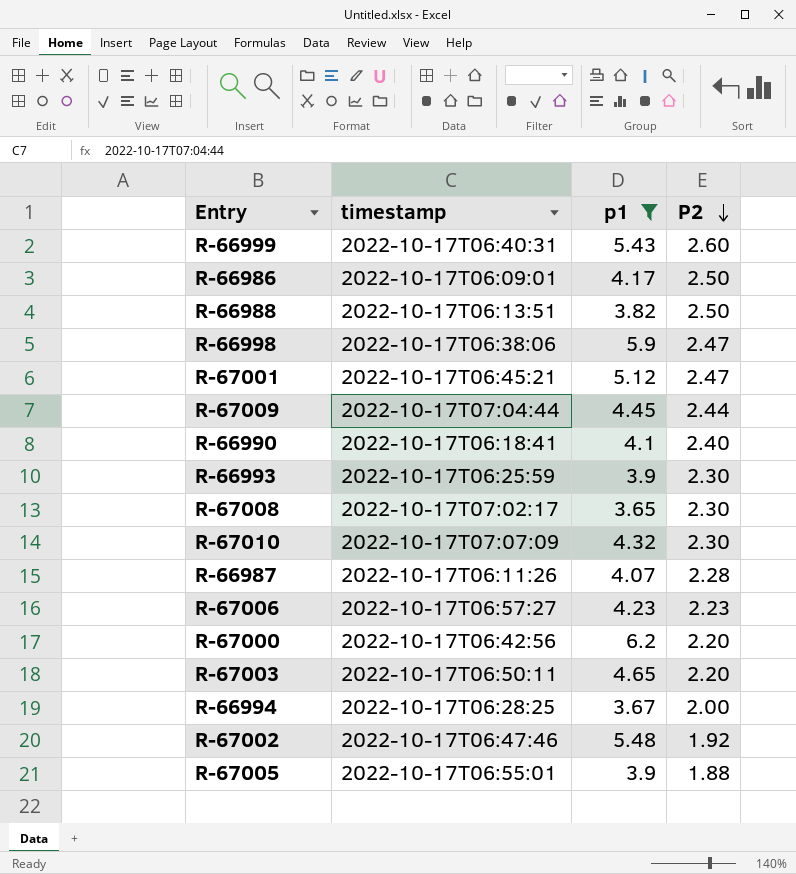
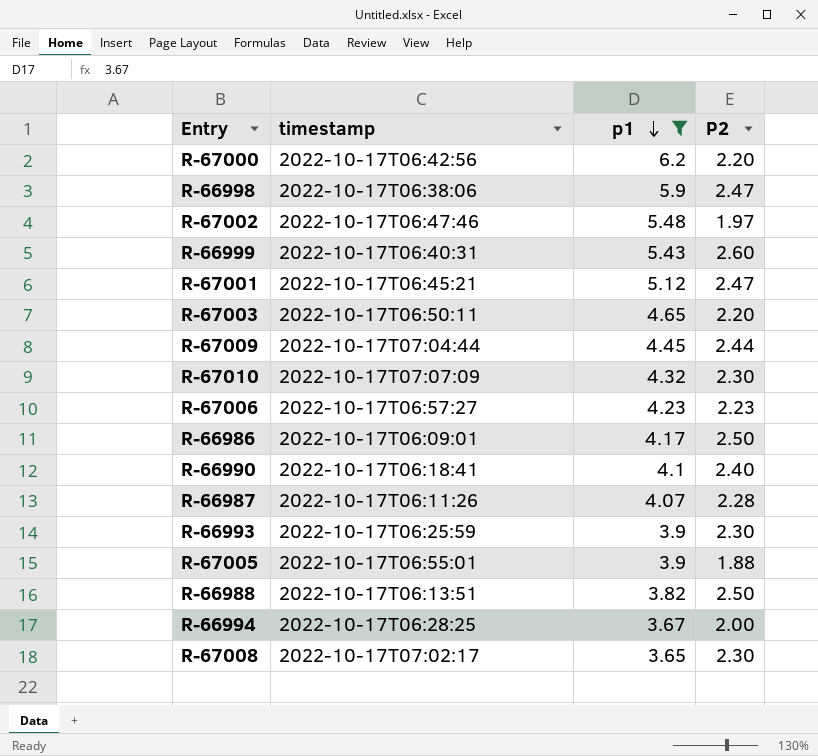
row order: P2 descending -> p1 descending
R-67002 | P2: 1.92 -> 1.97

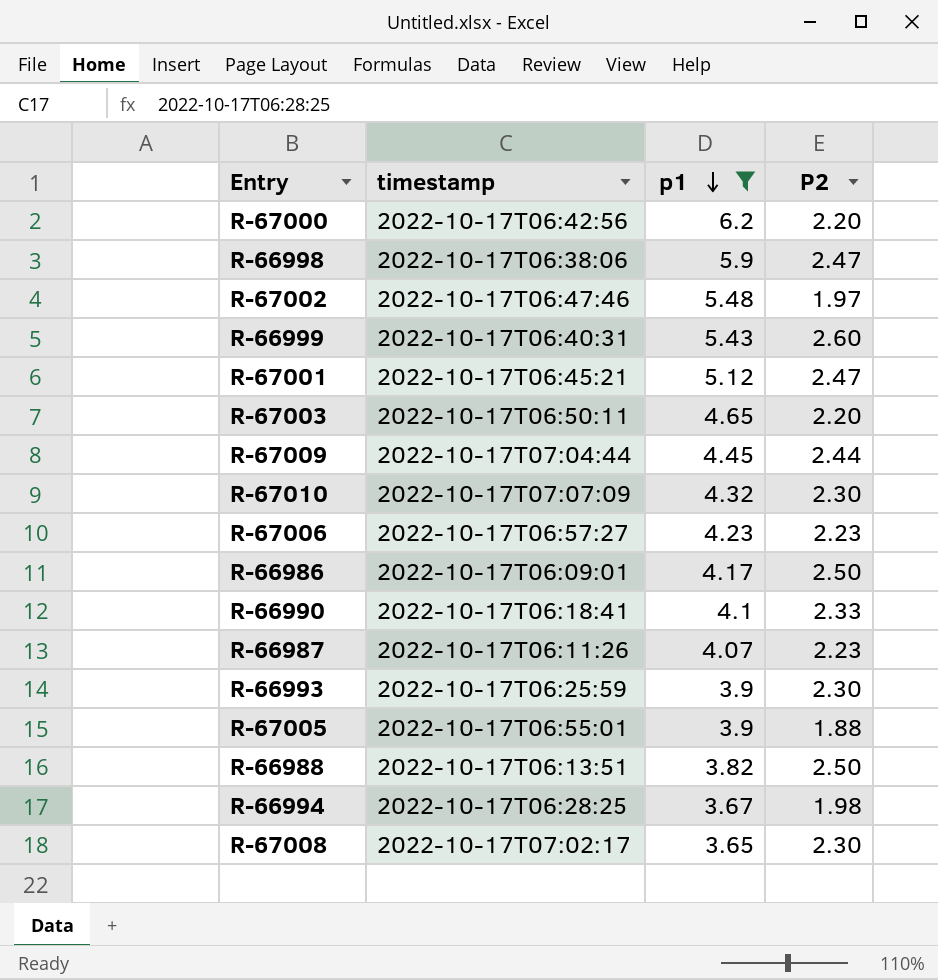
R-66990 | P2: 2.40 -> 2.33
R-66987 | P2: 2.28 -> 2.23
R-66994 | P2: 2.00 -> 1.98

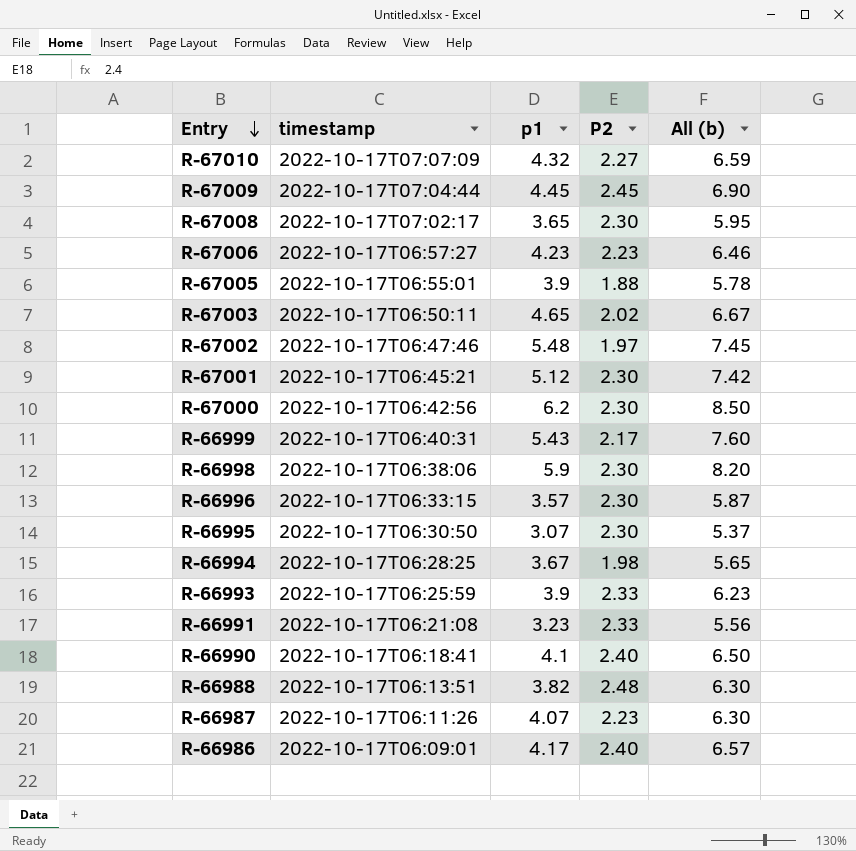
filter: p1 >= 3.65 -> none
row order: p1 descending -> Entry descending
column All (b) | formula: none -> [p1] + [P2]
R-67010 | P2: 2.30 -> 2.27
R-67009 | P2: 2.44 -> 2.45
R-67003 | P2: 2.20 -> 2.02
R-67001 | P2: 2.47 -> 2.30
R-67000 | P2: 2.20 -> 2.30
R-66999 | P2: 2.60 -> 2.17
R-66998 | P2: 2.47 -> 2.30
R-66993 | P2: 2.30 -> 2.33
R-66990 | P2: 2.33 -> 2.40
R-66988 | P2: 2.50 -> 2.48
R-66986 | P2: 2.50 -> 2.40

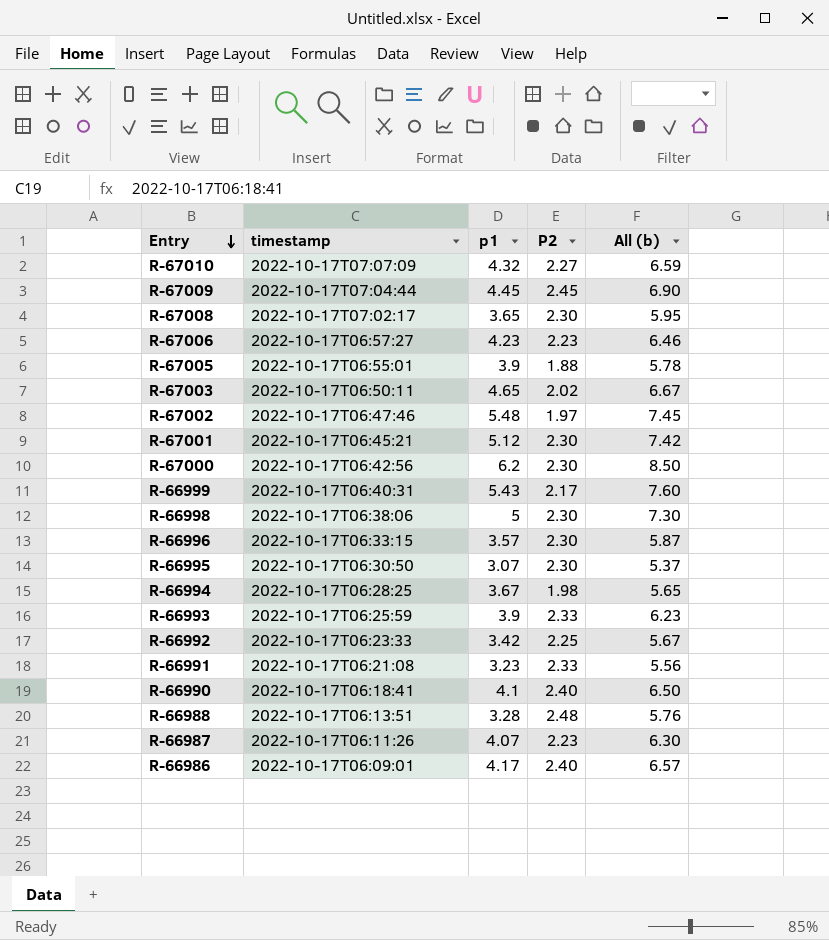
R-66998 | p1: 5.9 -> 5
R-66998 | All (b): 8.20 -> 7.30
row R-66992: none -> 2022-10-17T06:23:33 | 3.42 | 2.25 | 5.67
R-66988 | p1: 3.82 -> 3.28
R-66988 | All (b): 6.30 -> 5.76

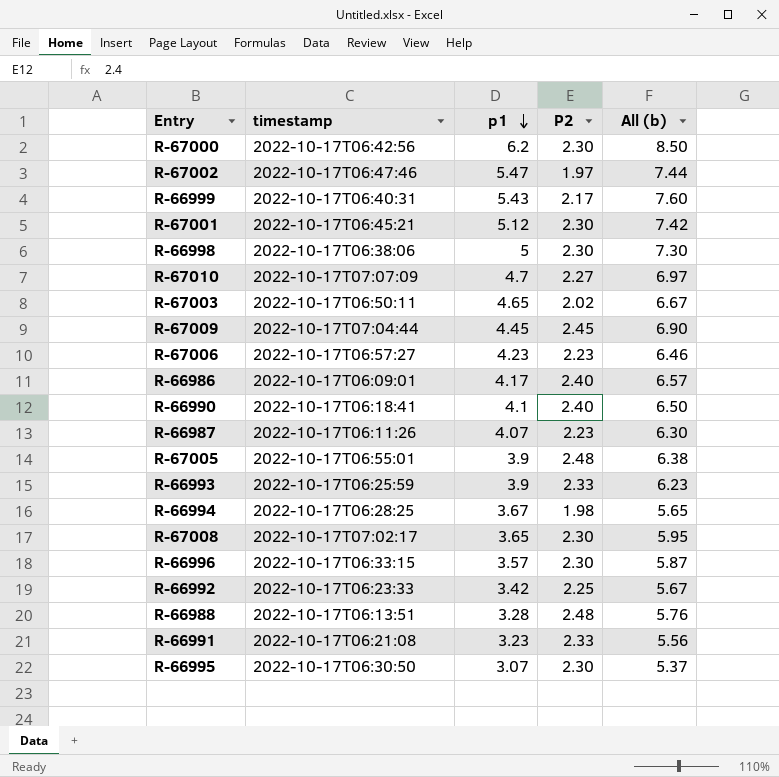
row order: Entry descending -> p1 descending
R-67002 | p1: 5.48 -> 5.47
R-67002 | All (b): 7.45 -> 7.44
R-67010 | p1: 4.32 -> 4.7
R-67010 | All (b): 6.59 -> 6.97
R-67005 | P2: 1.88 -> 2.48
R-67005 | All (b): 5.78 -> 6.38

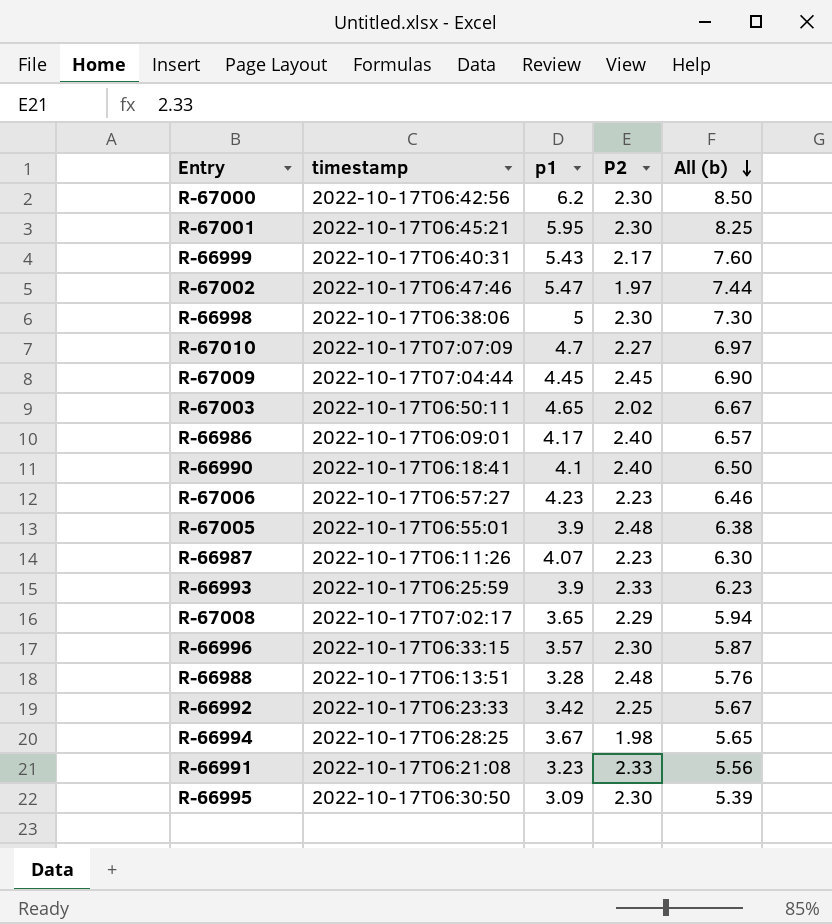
row order: p1 descending -> All (b) descending
R-67001 | p1: 5.12 -> 5.95
R-67001 | All (b): 7.42 -> 8.25
R-67008 | P2: 2.30 -> 2.29
R-67008 | All (b): 5.95 -> 5.94
R-66995 | p1: 3.07 -> 3.09
R-66995 | All (b): 5.37 -> 5.39

